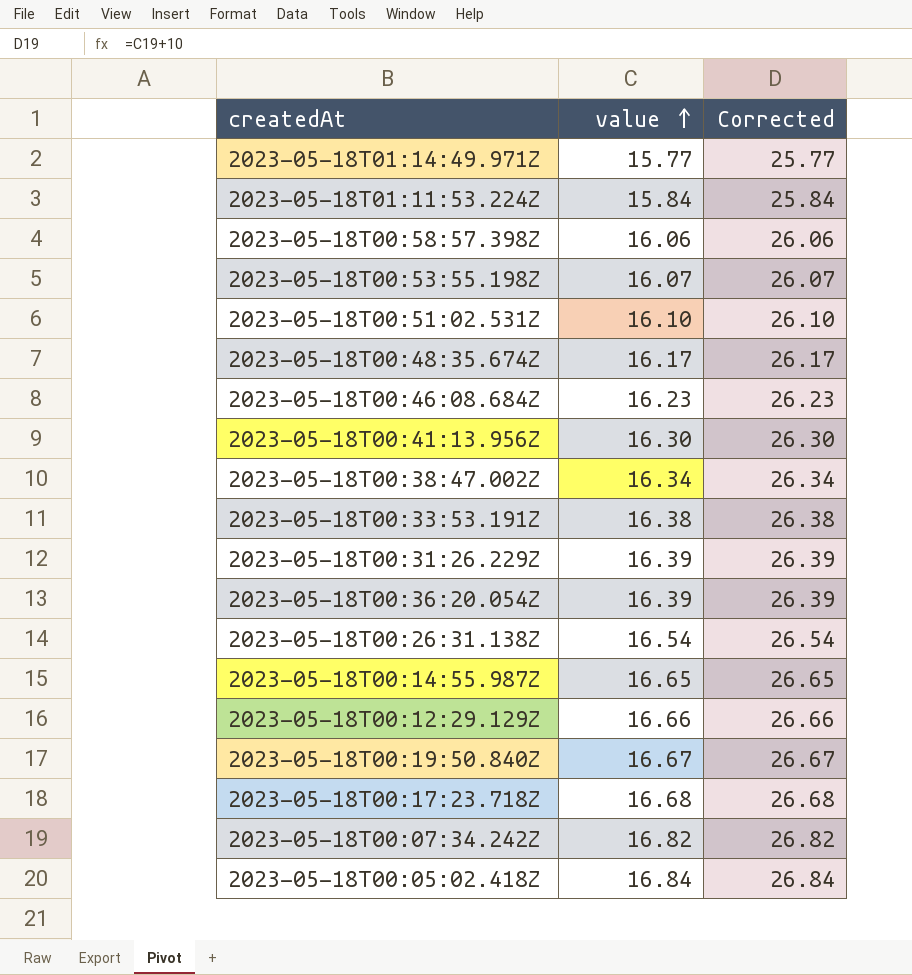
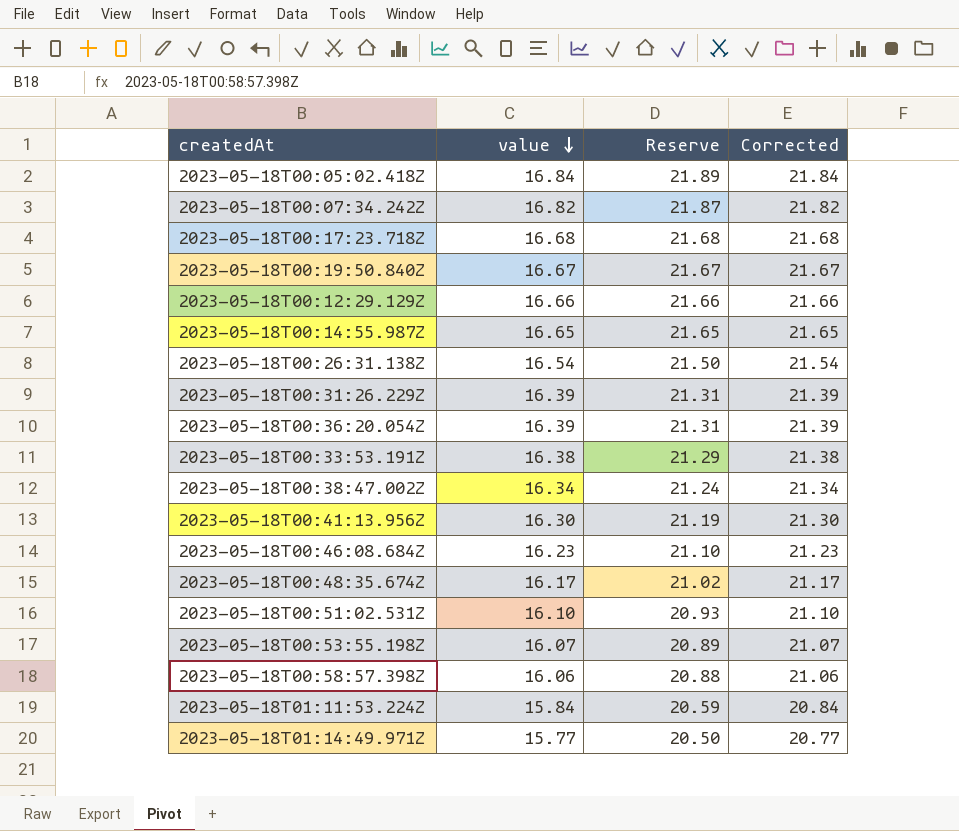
row order: value ascending -> value descending
column Reserve | formula: none -> [value] * 1.3
column Corrected | formula: [value] + 10 -> [value] + 5

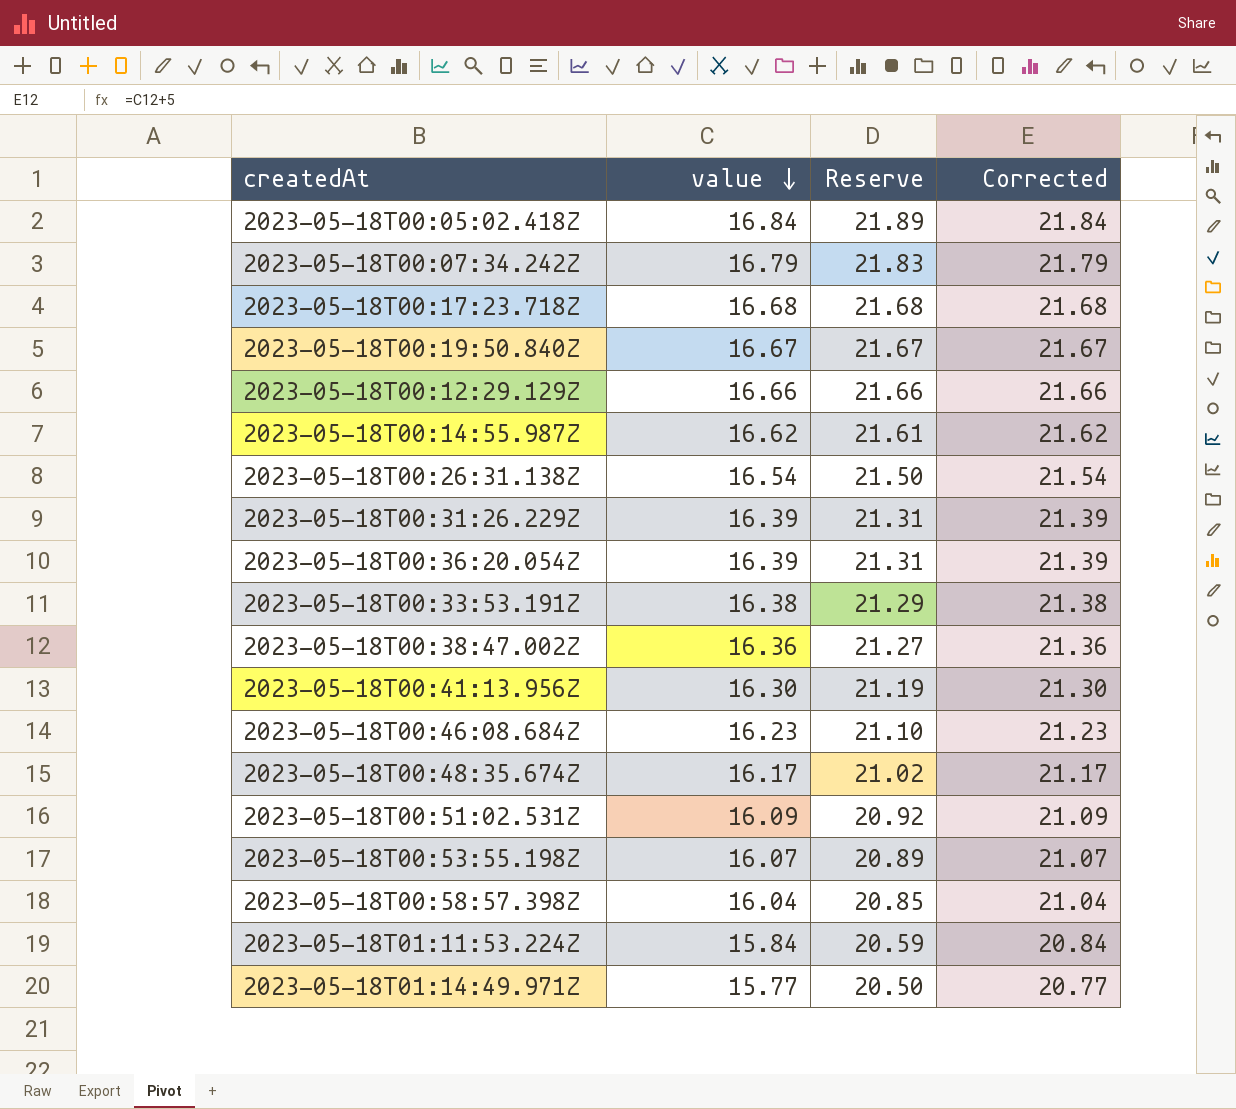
2023-05-18T00:07:34.242Z | value: 16.82 -> 16.79
2023-05-18T00:07:34.242Z | Reserve: 21.87 -> 21.83
2023-05-18T00:07:34.242Z | Corrected: 21.82 -> 21.79
2023-05-18T00:14:55.987Z | value: 16.65 -> 16.62
2023-05-18T00:14:55.987Z | Reserve: 21.65 -> 21.61
2023-05-18T00:14:55.987Z | Corrected: 21.65 -> 21.62
2023-05-18T00:38:47.002Z | value: 16.34 -> 16.36
2023-05-18T00:38:47.002Z | Reserve: 21.24 -> 21.27
2023-05-18T00:38:47.002Z | Corrected: 21.34 -> 21.36
2023-05-18T00:51:02.531Z | value: 16.10 -> 16.09
2023-05-18T00:51:02.531Z | Reserve: 20.93 -> 20.92
2023-05-18T00:51:02.531Z | Corrected: 21.10 -> 21.09
2023-05-18T00:58:57.398Z | value: 16.06 -> 16.04
2023-05-18T00:58:57.398Z | Reserve: 20.88 -> 20.85
2023-05-18T00:58:57.398Z | Corrected: 21.06 -> 21.04

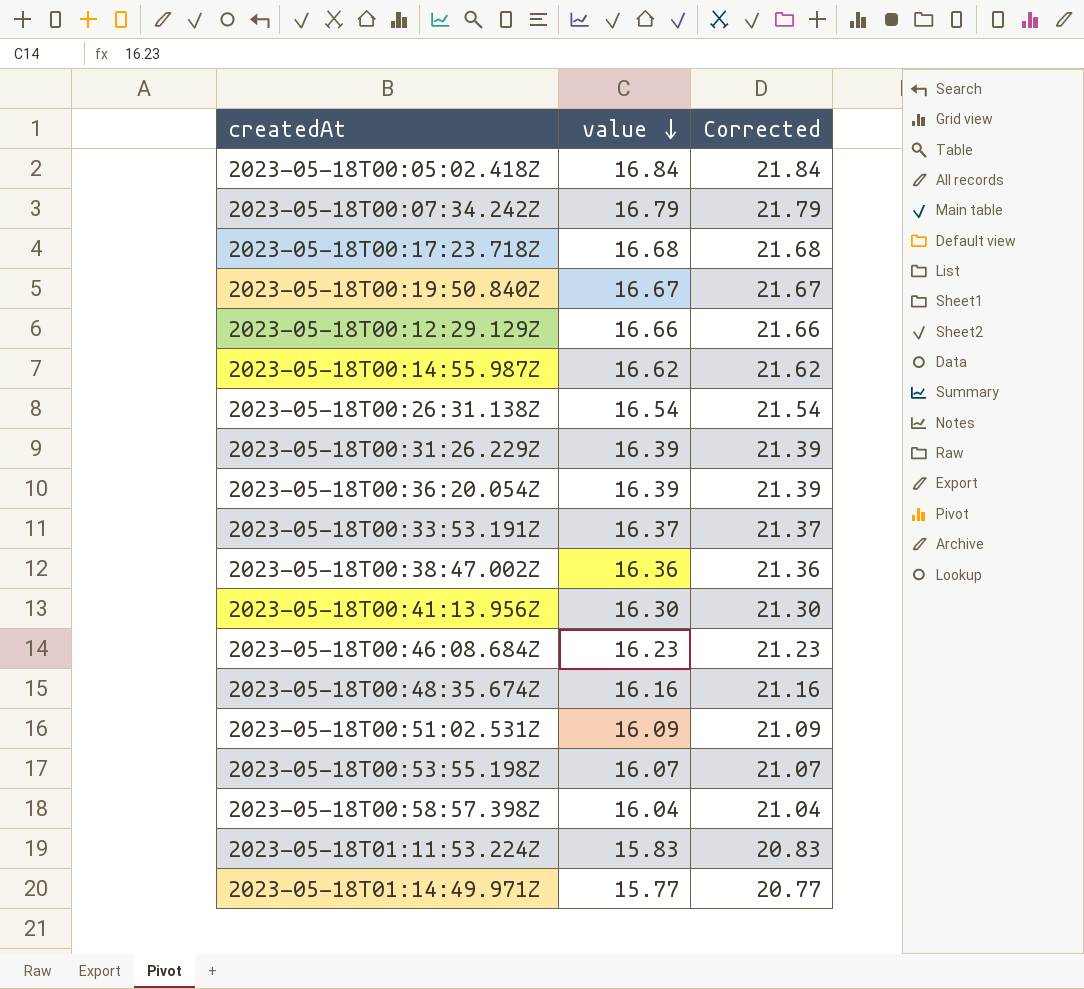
column Reserve | formula: [value] * 1.3 -> none
2023-05-18T00:33:53.191Z | value: 16.38 -> 16.37
2023-05-18T00:33:53.191Z | Corrected: 21.38 -> 21.37
2023-05-18T00:48:35.674Z | value: 16.17 -> 16.16
2023-05-18T00:48:35.674Z | Corrected: 21.17 -> 21.16
2023-05-18T01:11:53.224Z | value: 15.84 -> 15.83
2023-05-18T01:11:53.224Z | Corrected: 20.84 -> 20.83

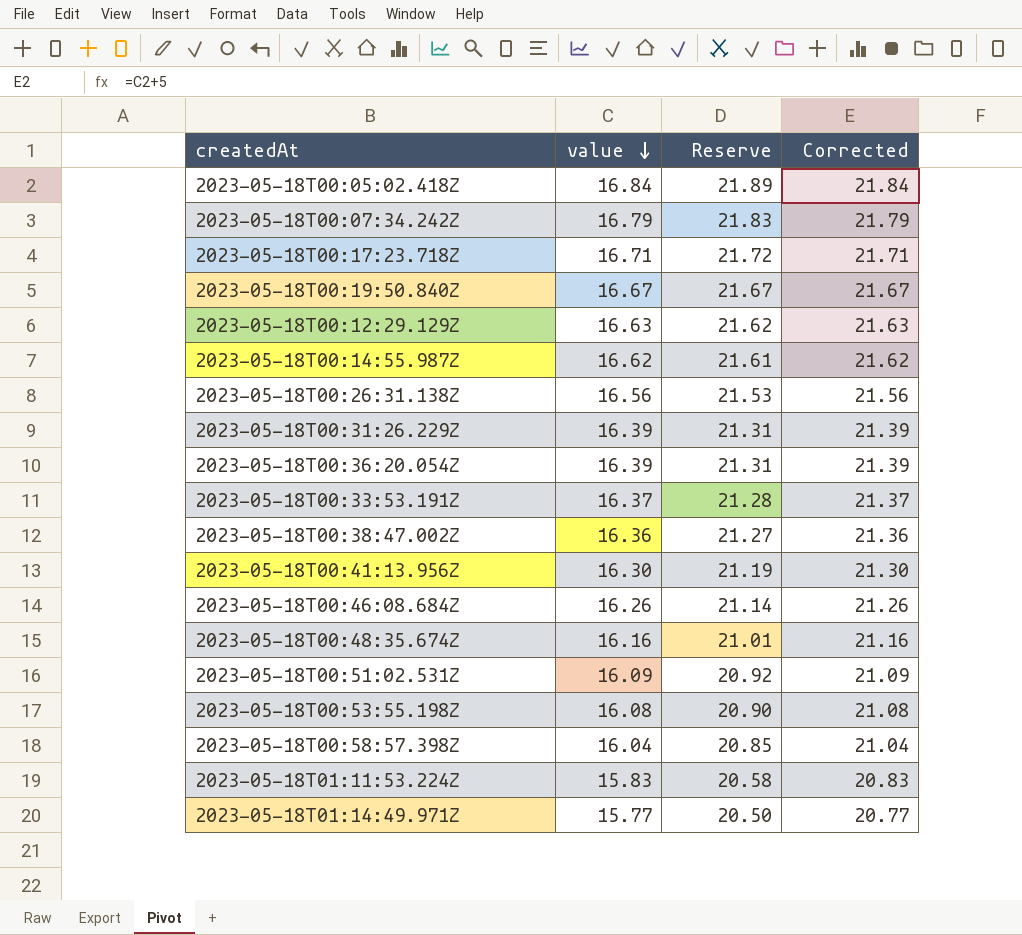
column Reserve | formula: none -> [value] * 1.3
2023-05-18T00:17:23.718Z | value: 16.68 -> 16.71
2023-05-18T00:17:23.718Z | Corrected: 21.68 -> 21.71
2023-05-18T00:12:29.129Z | value: 16.66 -> 16.63
2023-05-18T00:12:29.129Z | Corrected: 21.66 -> 21.63
2023-05-18T00:26:31.138Z | value: 16.54 -> 16.56
2023-05-18T00:26:31.138Z | Corrected: 21.54 -> 21.56
2023-05-18T00:46:08.684Z | value: 16.23 -> 16.26
2023-05-18T00:46:08.684Z | Corrected: 21.23 -> 21.26
2023-05-18T00:53:55.198Z | value: 16.07 -> 16.08
2023-05-18T00:53:55.198Z | Corrected: 21.07 -> 21.08

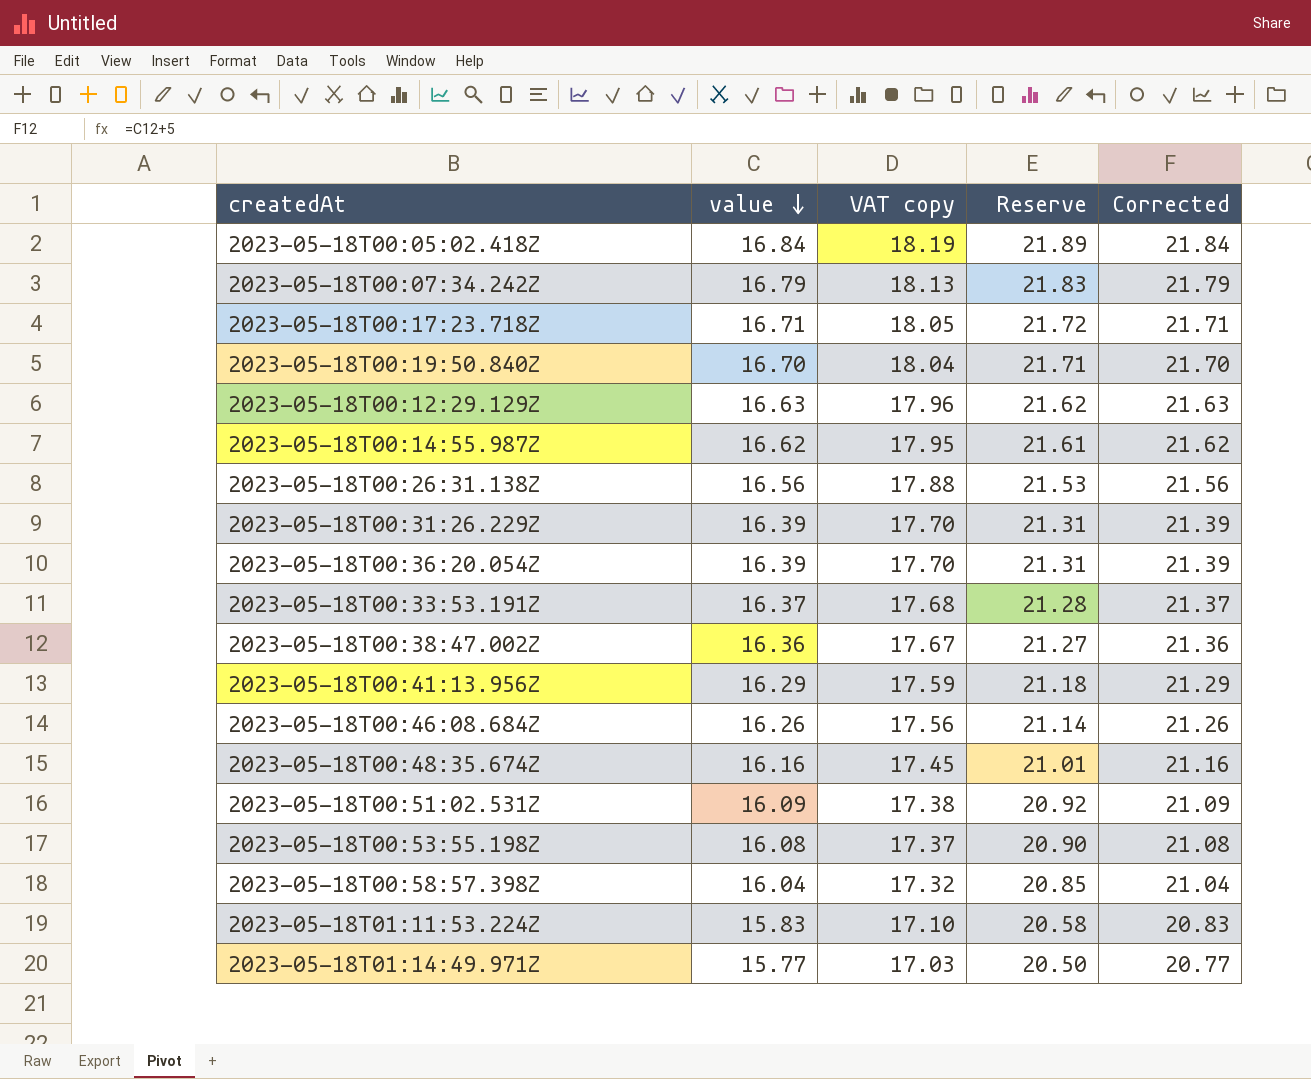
column VAT copy | formula: none -> [value] * 1.08
2023-05-18T00:19:50.840Z | value: 16.67 -> 16.70
2023-05-18T00:19:50.840Z | Reserve: 21.67 -> 21.71
2023-05-18T00:19:50.840Z | Corrected: 21.67 -> 21.70
2023-05-18T00:41:13.956Z | value: 16.30 -> 16.29
2023-05-18T00:41:13.956Z | Reserve: 21.19 -> 21.18
2023-05-18T00:41:13.956Z | Corrected: 21.30 -> 21.29

